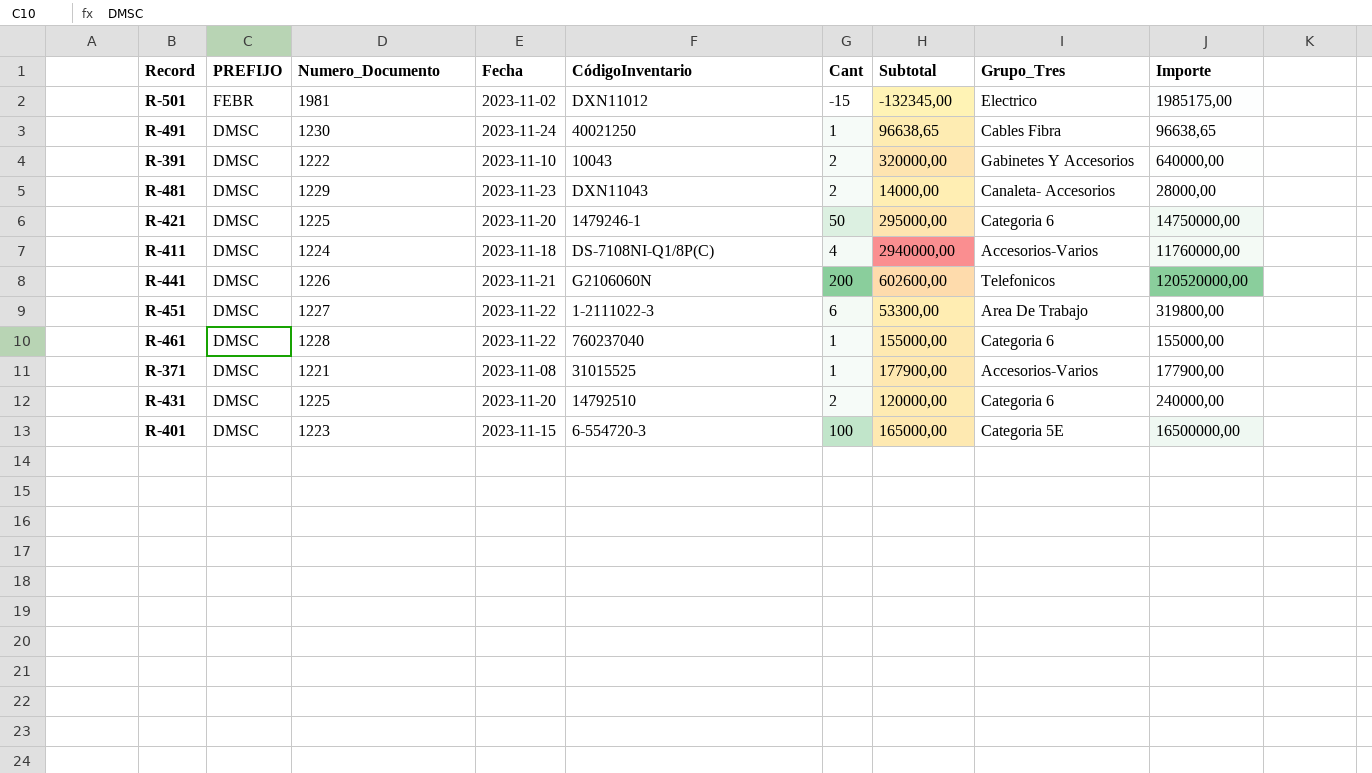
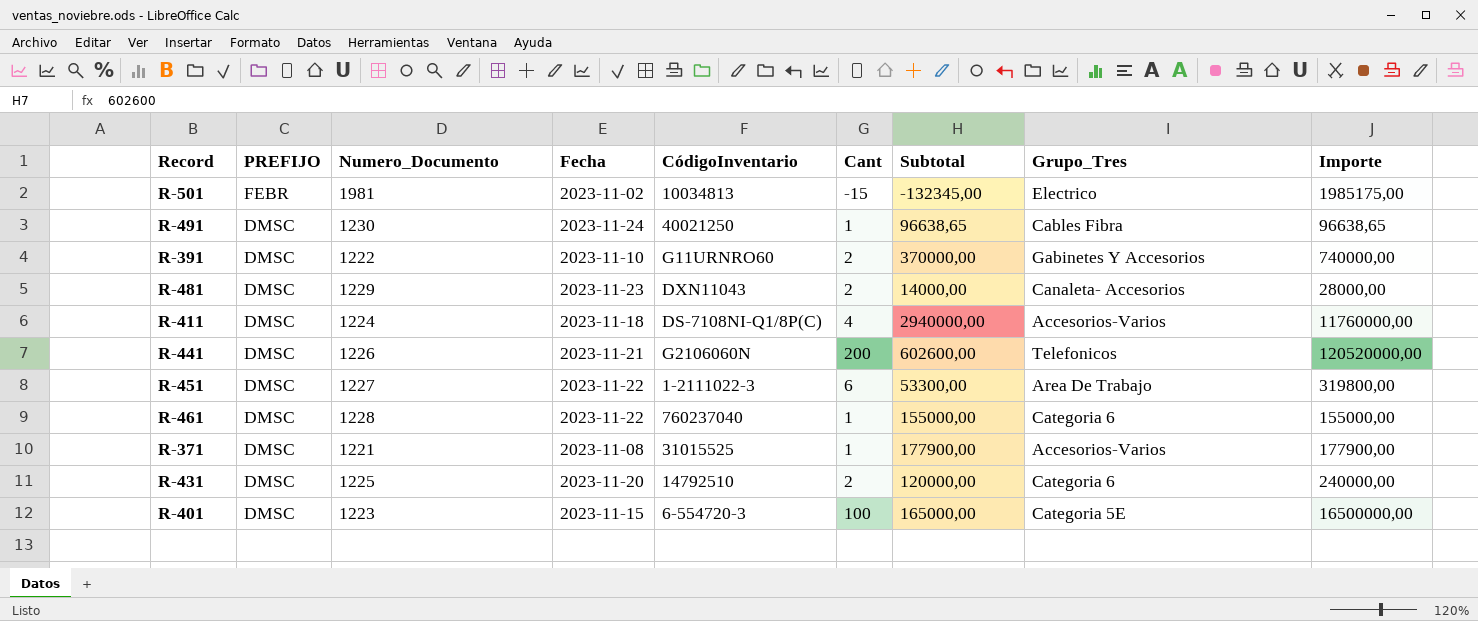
row R-421: DMSC | 1225 | 2023-11-20 | 1479246-1 | 50 | 295000,00 | Categoria 6 | 14750000,00 -> none
R-501 | CódigoInventario: DXN11012 -> 10034813
R-391 | CódigoInventario: 10043 -> G11URNRO60
R-391 | Subtotal: 320000,00 -> 370000,00
R-391 | Importe: 640000,00 -> 740000,00

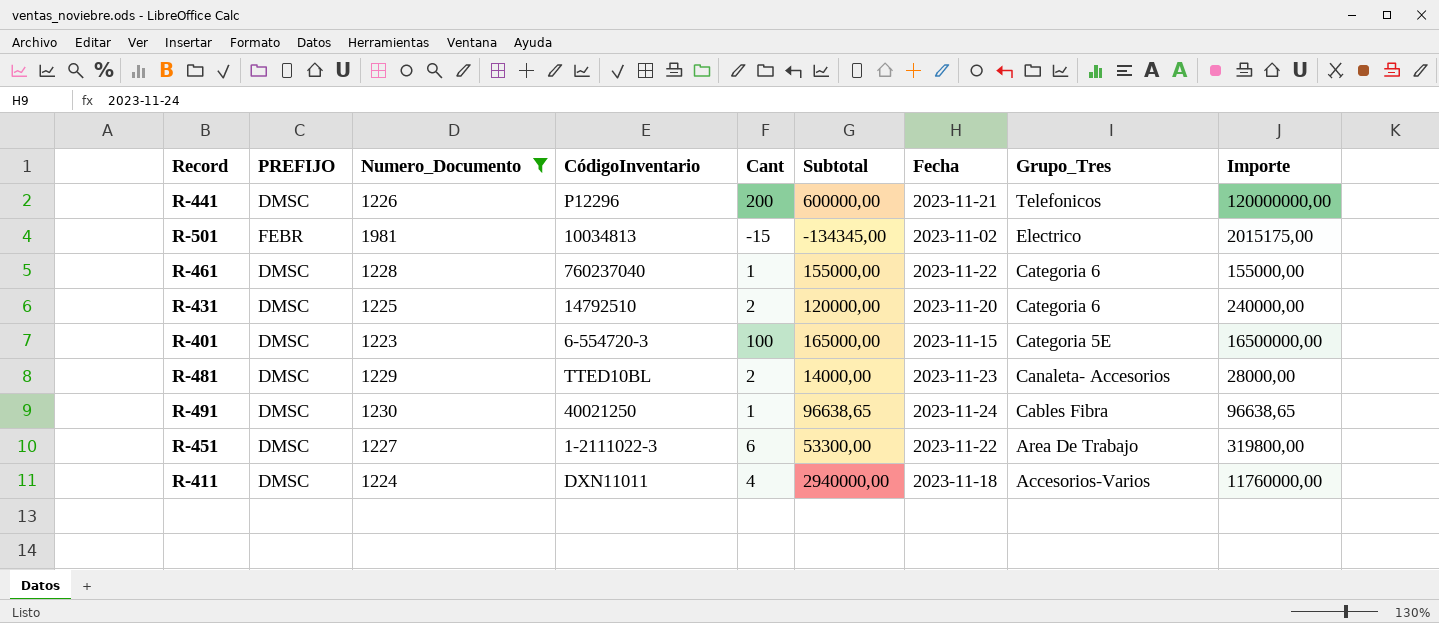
filter: none -> Numero_Documento >= 1223
row order: PREFIJO descending -> Grupo_Tres descending
column Fecha | position: 4 -> 7
R-441 | CódigoInventario: G2106060N -> P12296
R-441 | Subtotal: 602600,00 -> 600000,00
R-441 | Importe: 120520000,00 -> 120000000,00
R-501 | Subtotal: -132345,00 -> -134345,00
R-501 | Importe: 1985175,00 -> 2015175,00
R-481 | CódigoInventario: DXN11043 -> TTED10BL
R-411 | CódigoInventario: DS-7108NI-Q1/8P(C) -> DXN11011

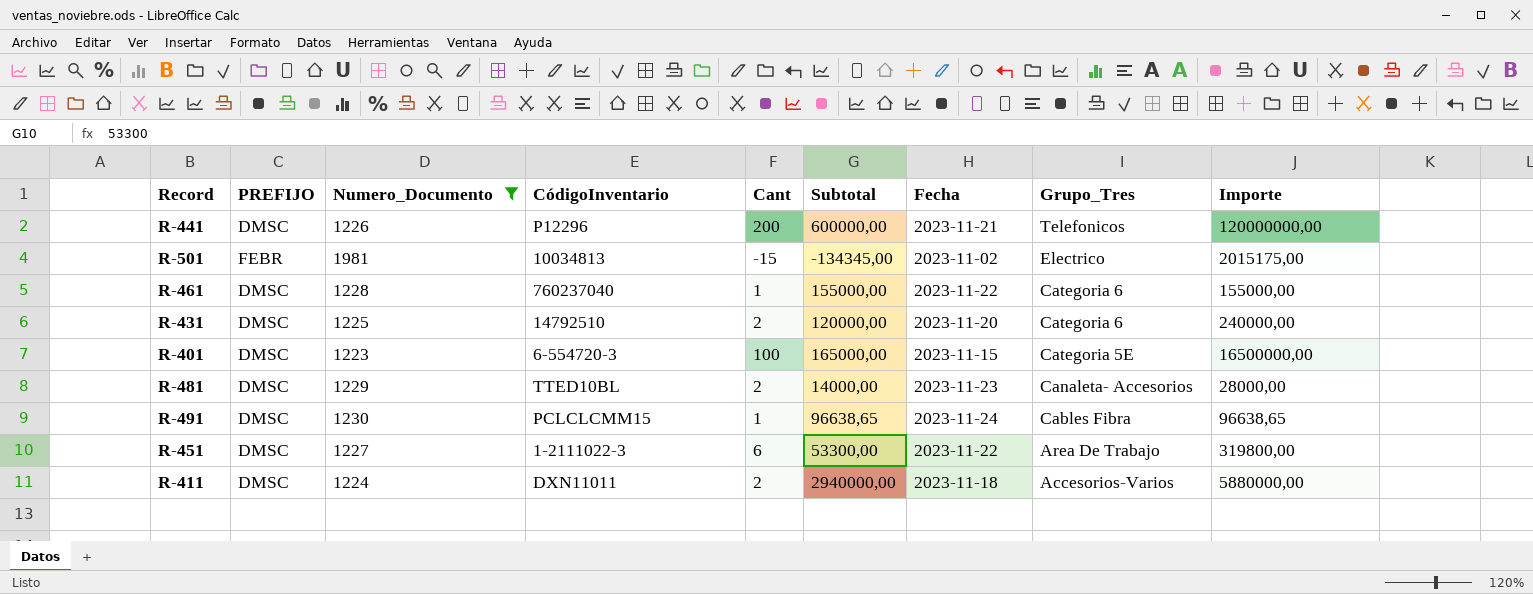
R-491 | CódigoInventario: 40021250 -> PCLCLCMM15
R-411 | Cant: 4 -> 2
R-411 | Importe: 11760000,00 -> 5880000,00

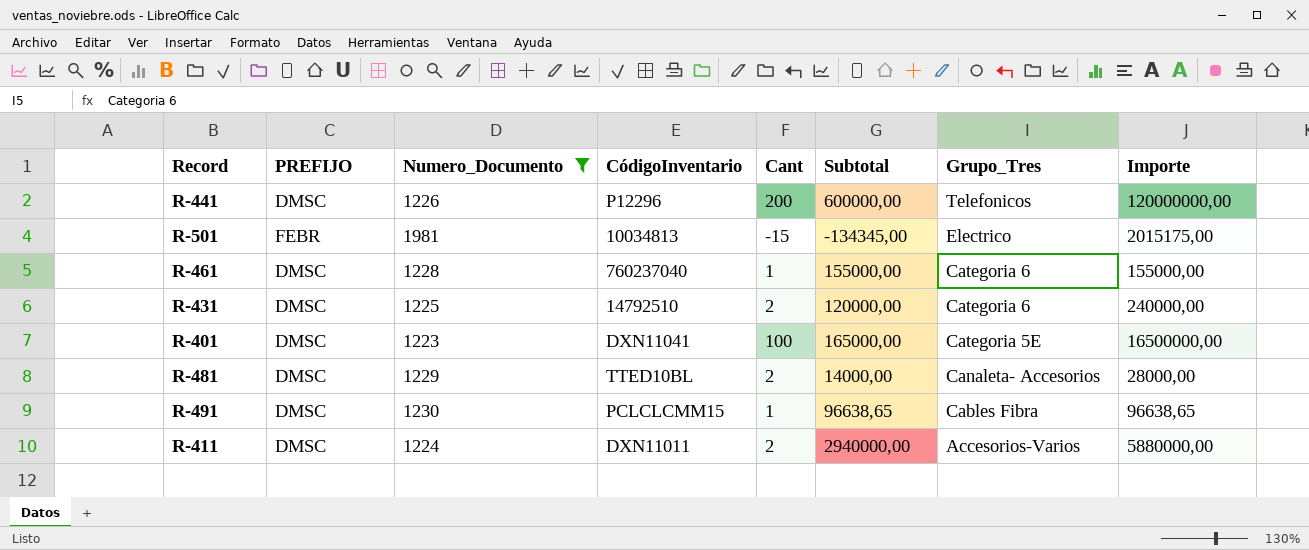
column Fecha | position: 7 -> none
row R-451: DMSC | 1227 | 1-2111022-3 | 6 | 53300,00 | 2023-11-22 | Area De Trabajo | 319800,00 -> none
R-401 | CódigoInventario: 6-554720-3 -> DXN11041

